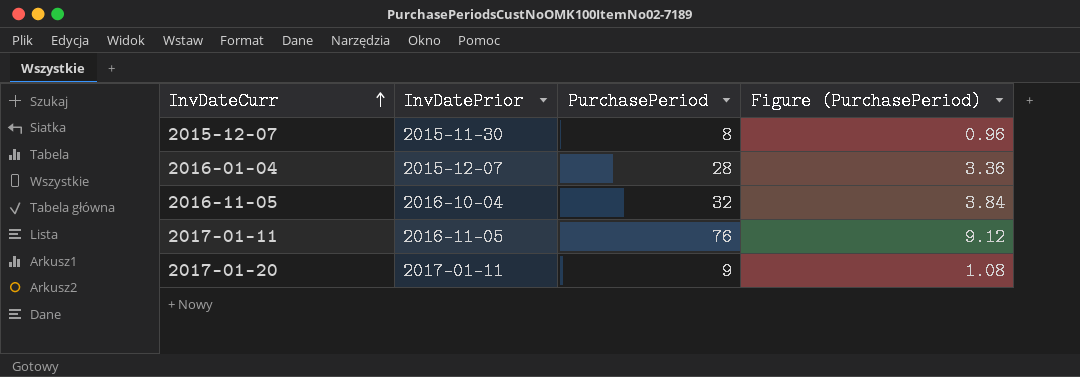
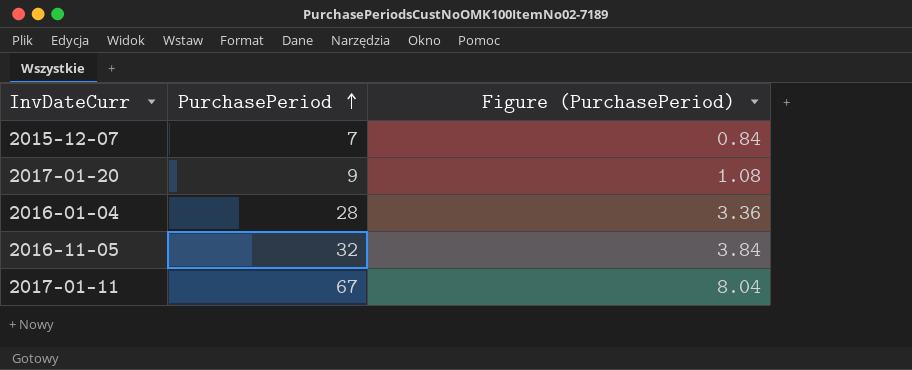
row order: InvDateCurr ascending -> PurchasePeriod ascending
column InvDatePrior | position: 2 -> none
2015-12-07 | PurchasePeriod: 8 -> 7
2015-12-07 | Figure (PurchasePeriod): 0.96 -> 0.84
2017-01-11 | PurchasePeriod: 76 -> 67
2017-01-11 | Figure (PurchasePeriod): 9.12 -> 8.04

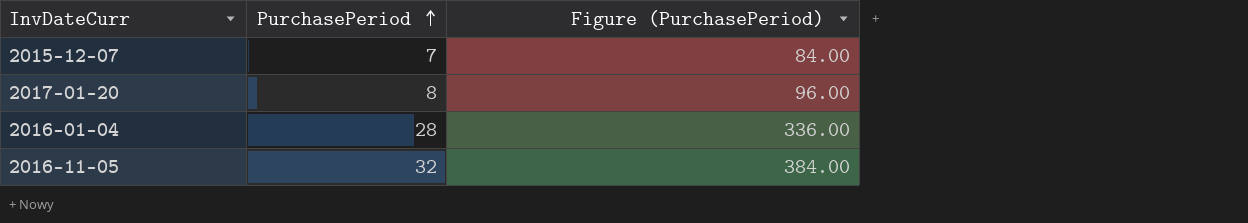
column Figure (PurchasePeriod) | formula: [PurchasePeriod] * 0.12 -> [PurchasePeriod] * 12
row 2017-01-11: 67 | 8.04 -> none
2017-01-20 | PurchasePeriod: 9 -> 8

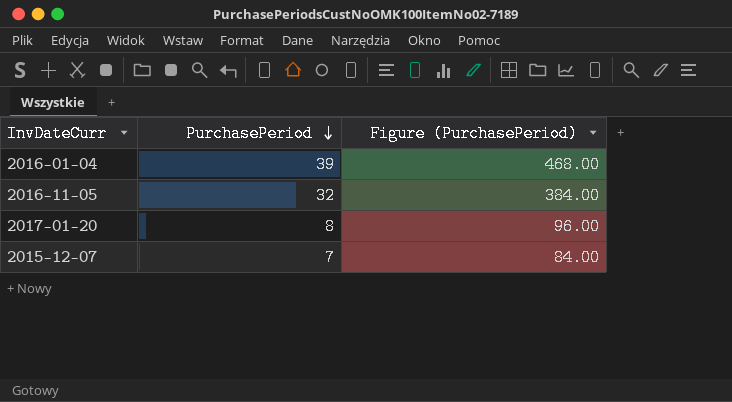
row order: PurchasePeriod ascending -> PurchasePeriod descending
2016-01-04 | PurchasePeriod: 28 -> 39
2016-01-04 | Figure (PurchasePeriod): 336.00 -> 468.00

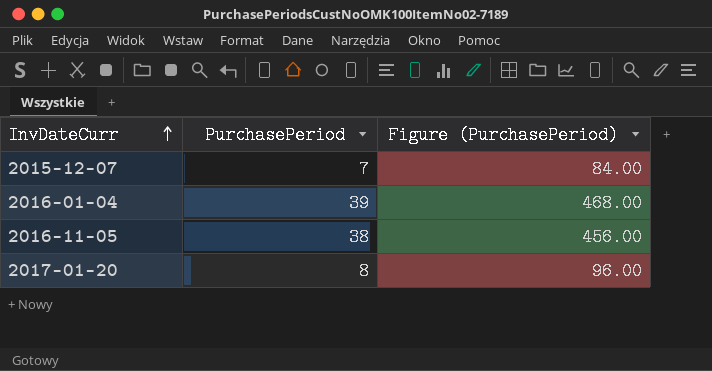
row order: PurchasePeriod descending -> InvDateCurr ascending
2016-11-05 | PurchasePeriod: 32 -> 38
2016-11-05 | Figure (PurchasePeriod): 384.00 -> 456.00

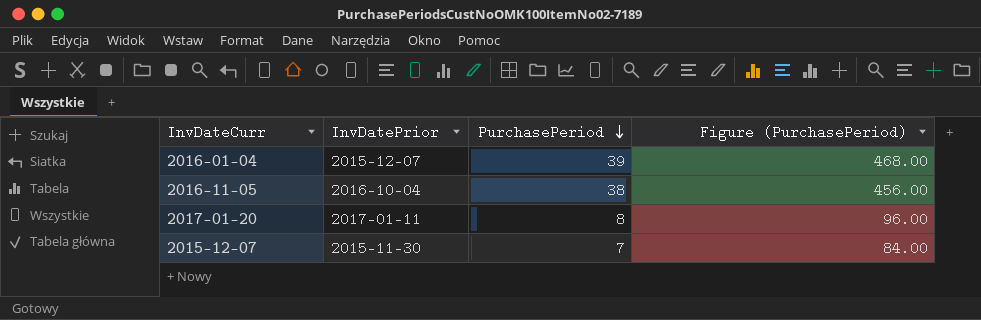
row order: InvDateCurr ascending -> PurchasePeriod descending
column InvDatePrior | position: none -> 2

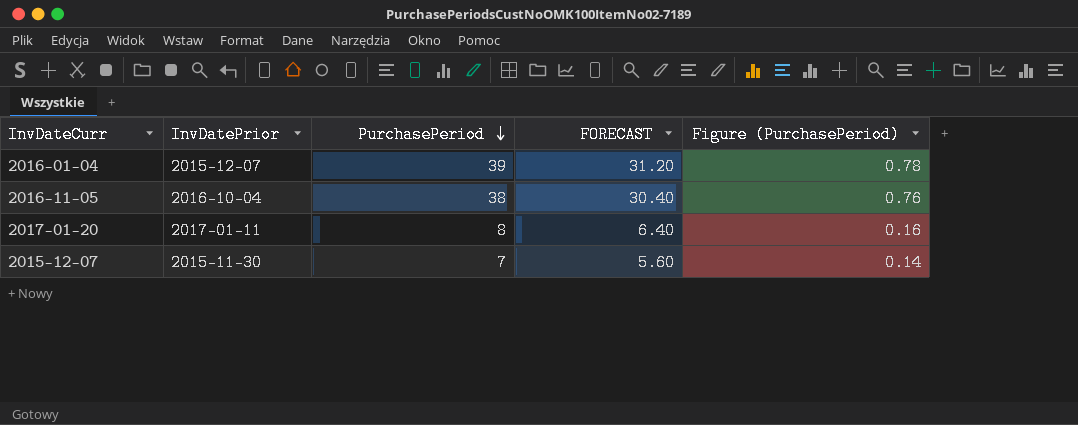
column FORECAST | formula: none -> [PurchasePeriod] * 0.8
column Figure (PurchasePeriod) | formula: [PurchasePeriod] * 12 -> [PurchasePeriod] * 0.02

